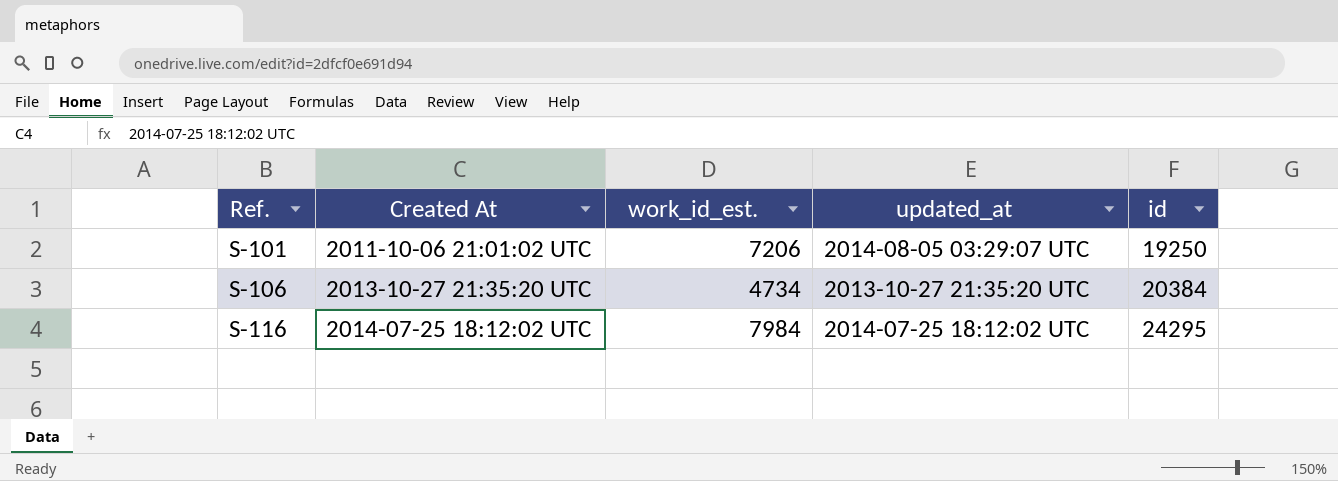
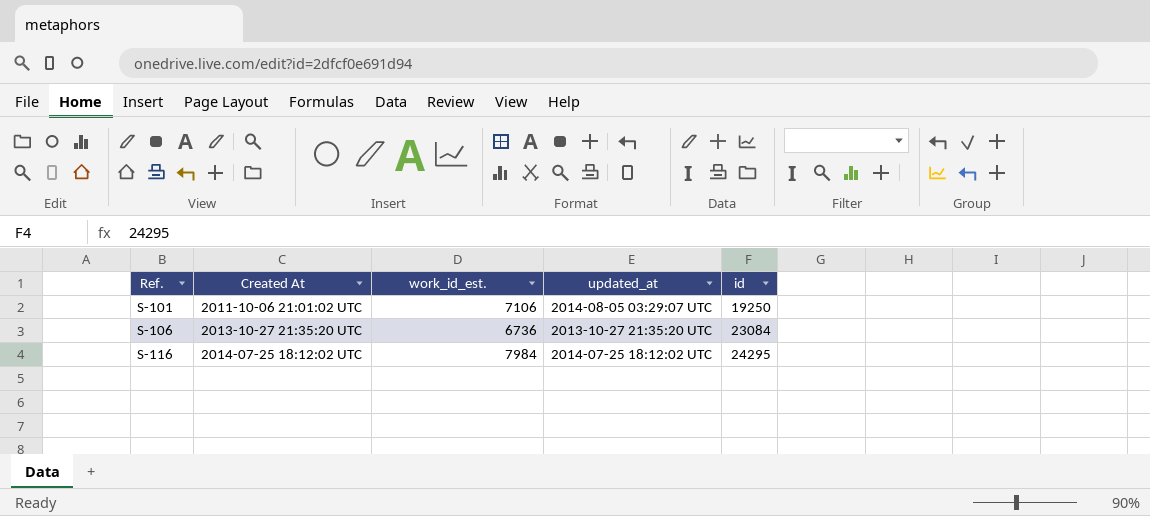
S-101 | work_id_est.: 7206 -> 7106
S-106 | work_id_est.: 4734 -> 6736
S-106 | id: 20384 -> 23084

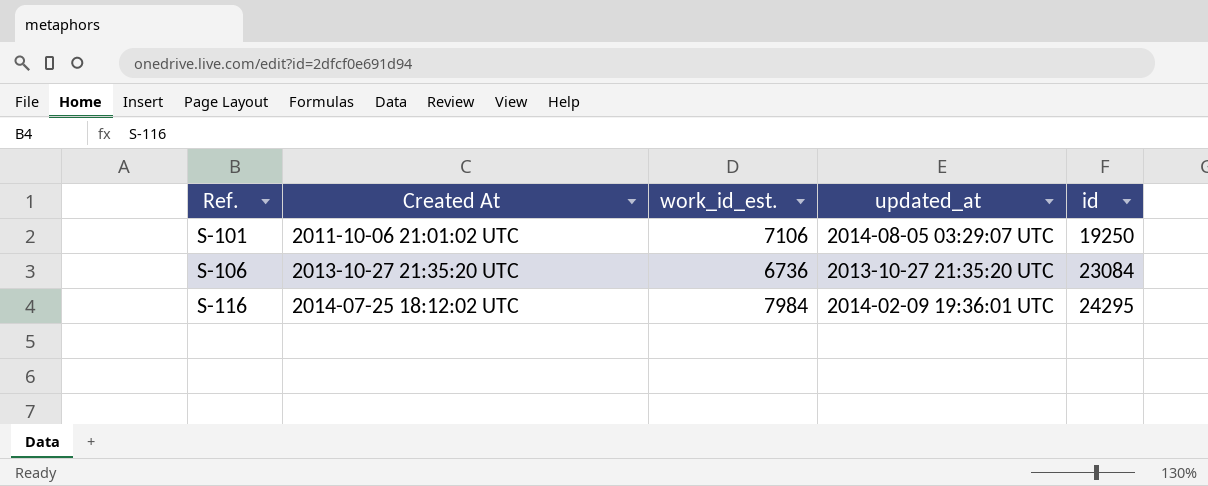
S-116 | updated_at: 2014-07-25 18:12:02 UTC -> 2014-02-09 19:36:01 UTC

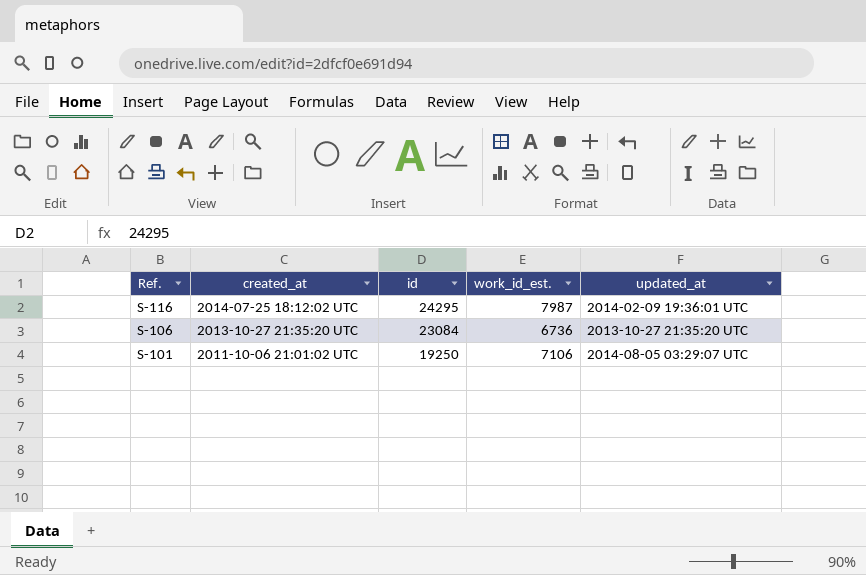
row order: Ref. ascending -> Ref. descending
column name: Created At -> created_at
column id | position: 5 -> 3
S-116 | work_id_est.: 7984 -> 7987

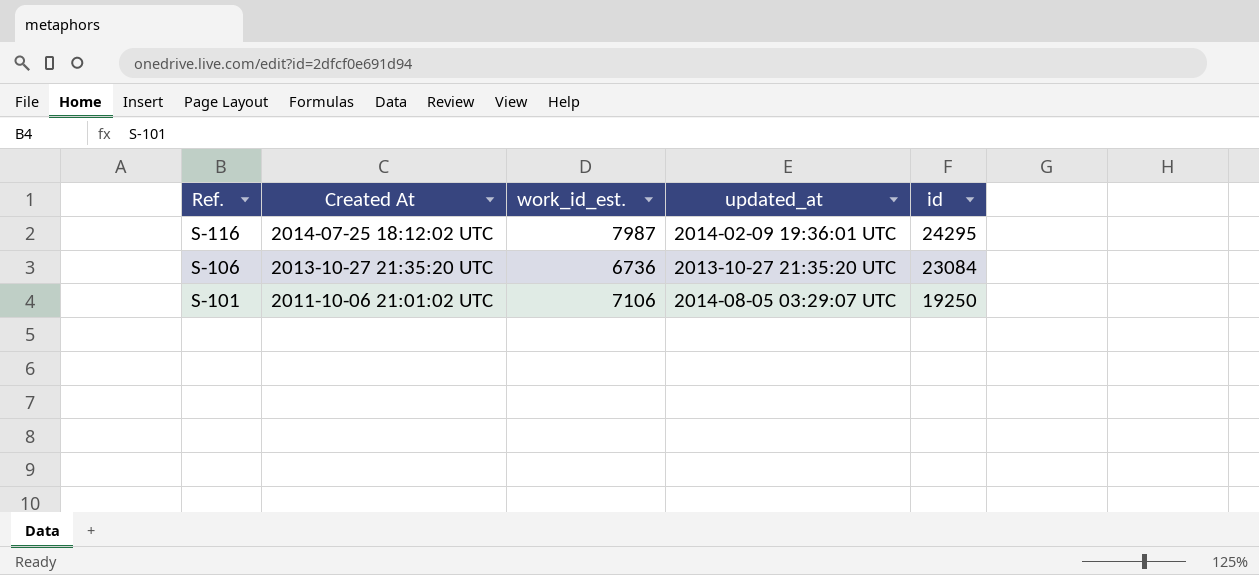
column name: created_at -> Created At
column id | position: 3 -> 5

